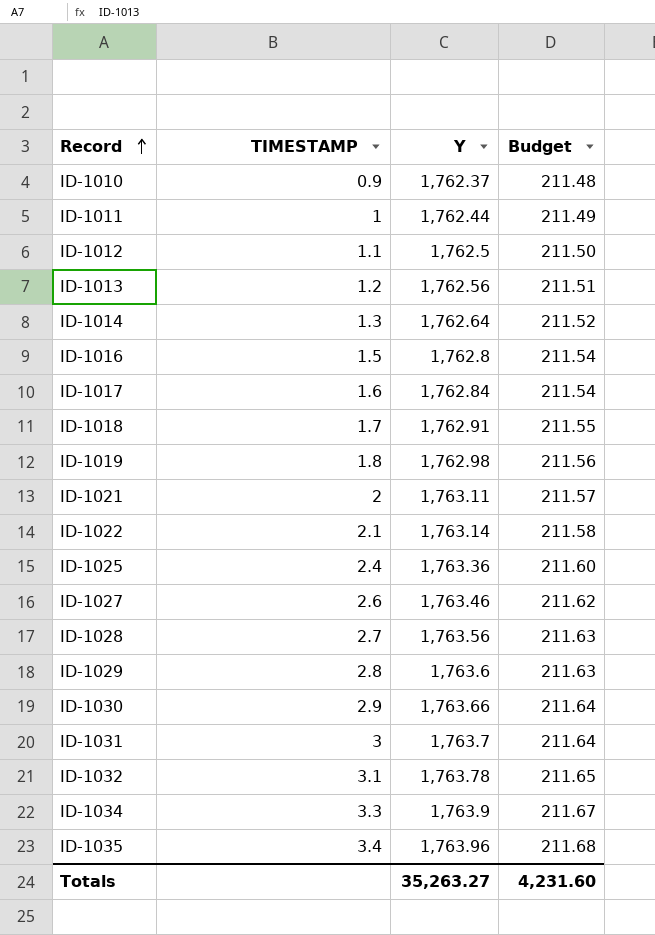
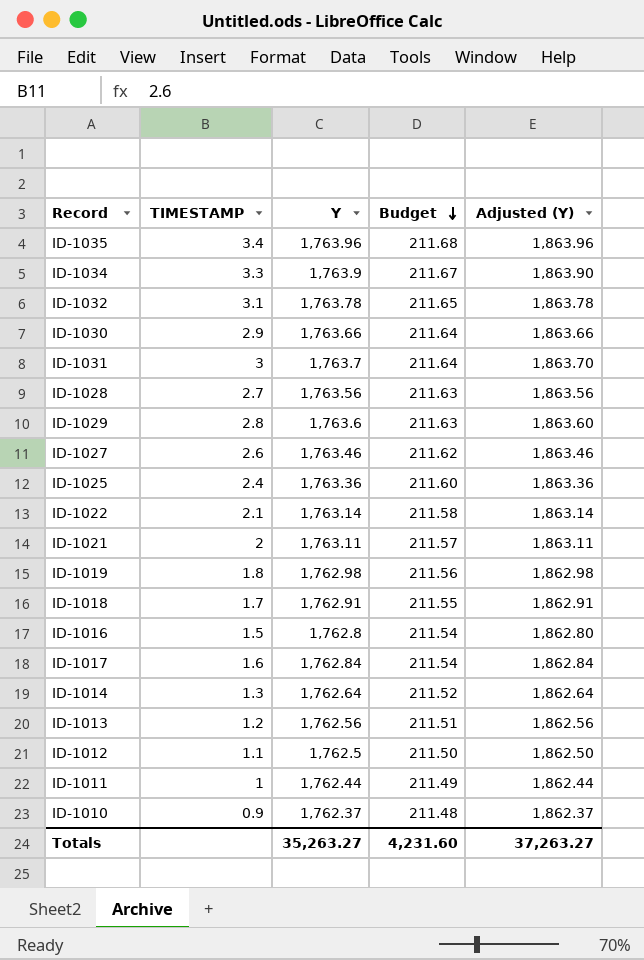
row order: Record ascending -> Budget descending
column Adjusted (Y) | formula: none -> [Y] + 100

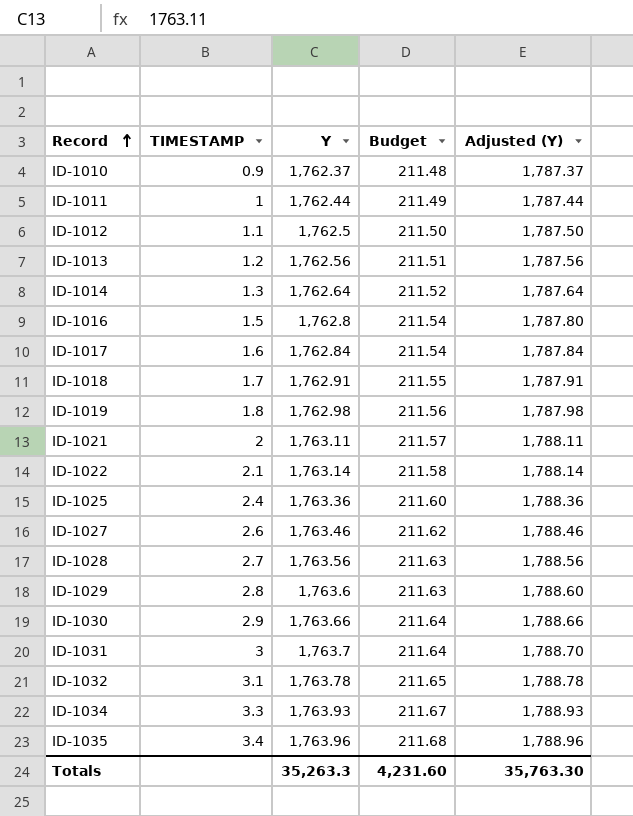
row order: Budget descending -> Record ascending
column Adjusted (Y) | formula: [Y] + 100 -> [Y] + 25
ID-1034 | Y: 1,763.9 -> 1,763.93
Totals | Y: 35,263.27 -> 35,263.3
Totals | Adjusted (Y): 37,263.27 -> 35,763.30

